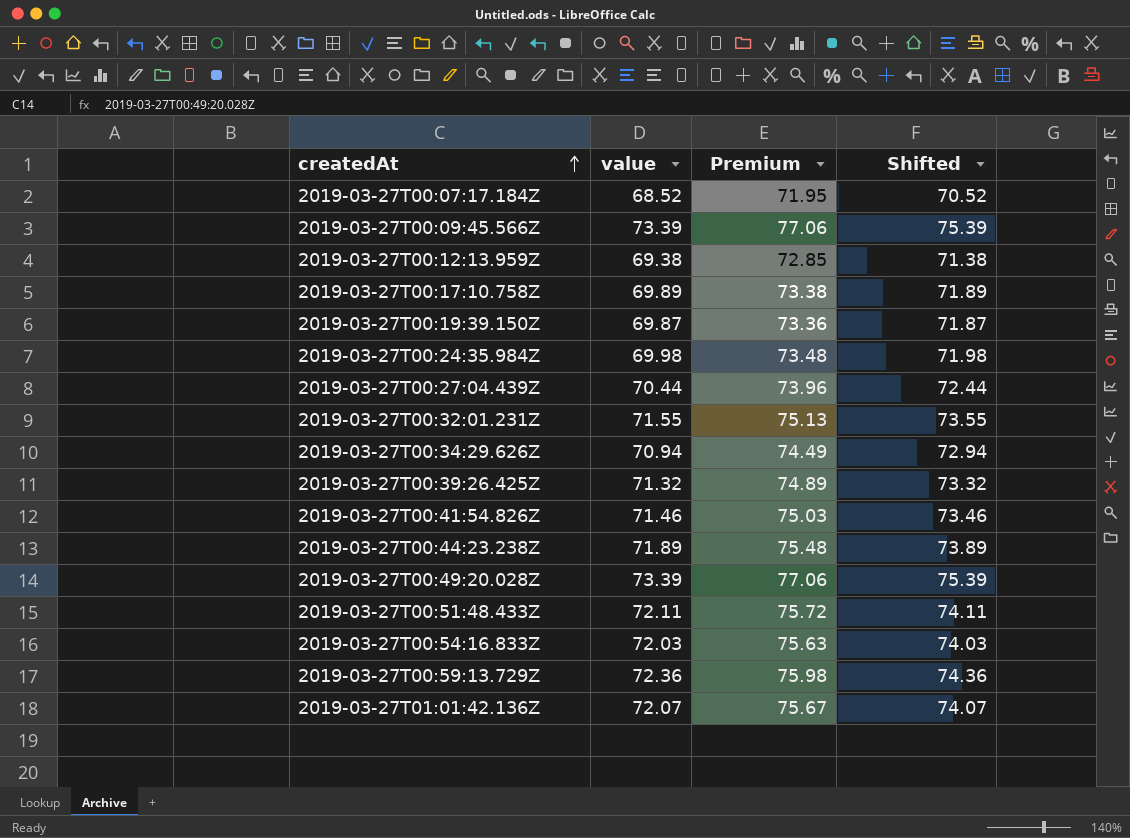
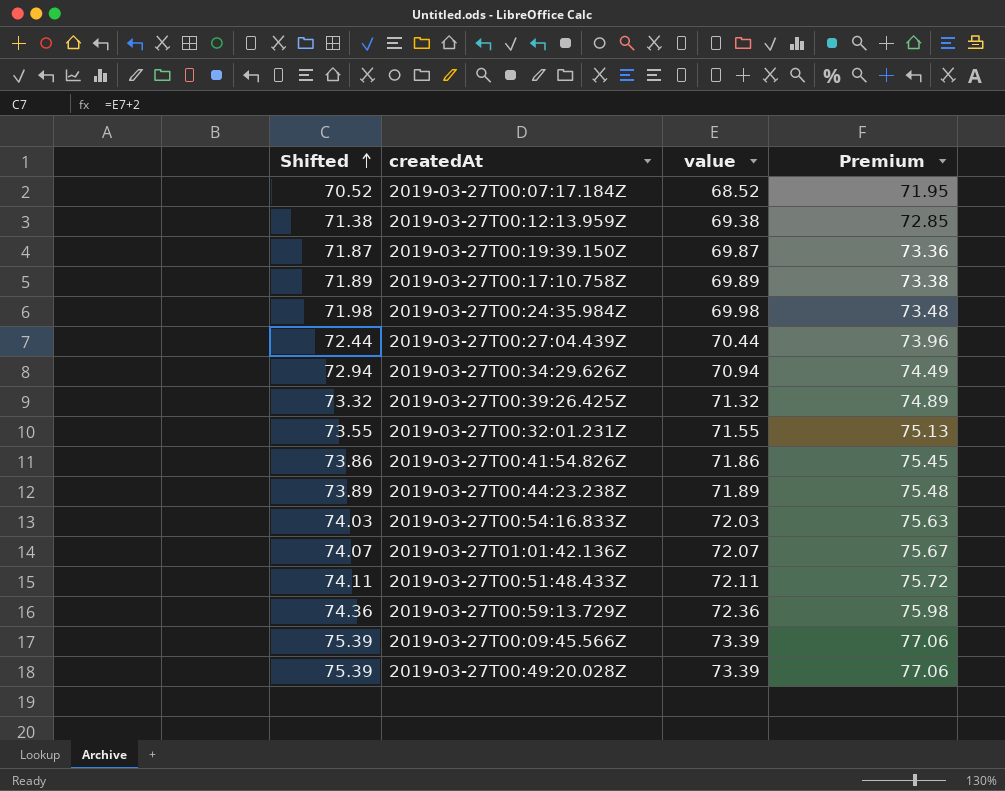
row order: createdAt ascending -> Shifted ascending
column Shifted | position: 4 -> 1
2019-03-27T00:41:54.826Z | Shifted: 73.46 -> 73.86
2019-03-27T00:41:54.826Z | value: 71.46 -> 71.86
2019-03-27T00:41:54.826Z | Premium: 75.03 -> 75.45

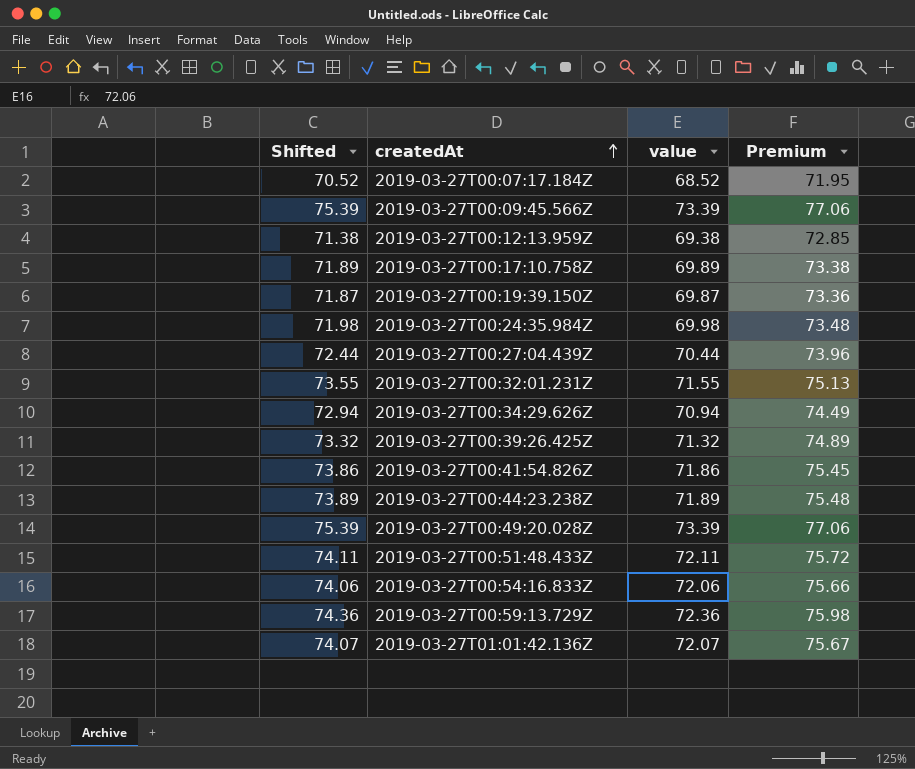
row order: Shifted ascending -> createdAt ascending
2019-03-27T00:54:16.833Z | Shifted: 74.03 -> 74.06
2019-03-27T00:54:16.833Z | value: 72.03 -> 72.06
2019-03-27T00:54:16.833Z | Premium: 75.63 -> 75.66

